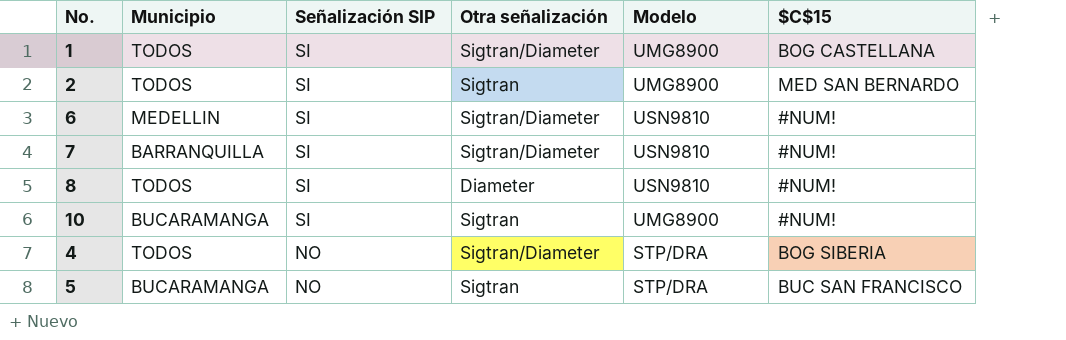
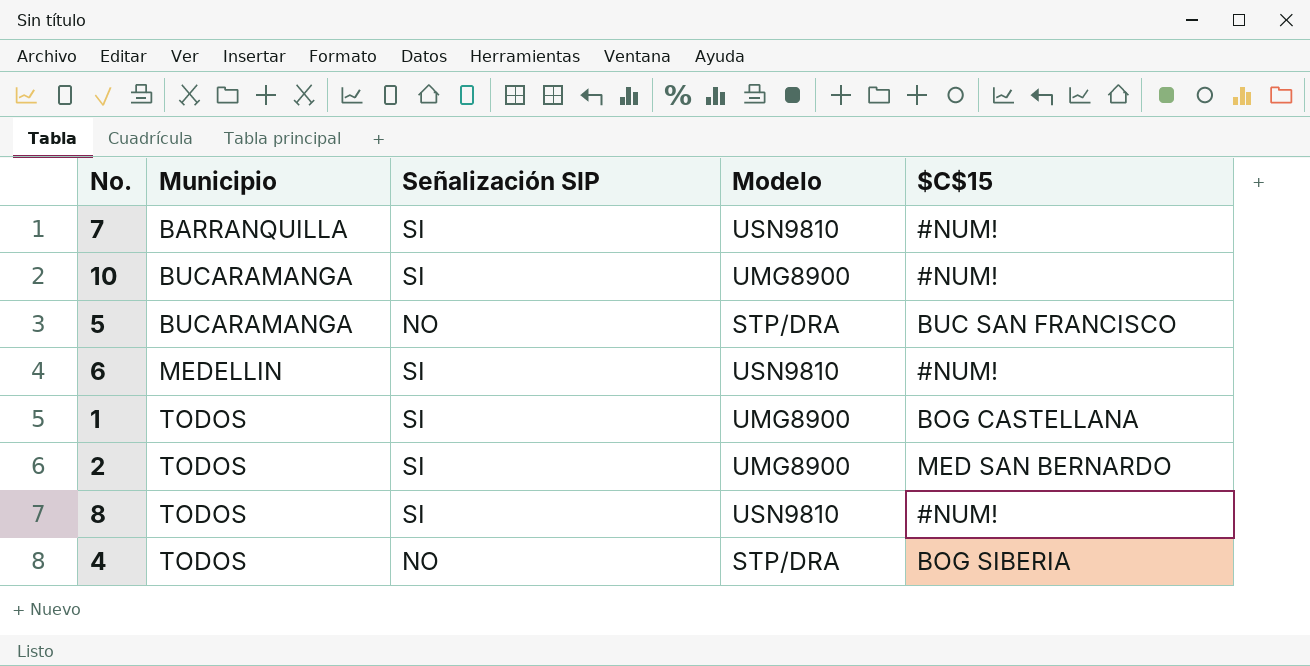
row order: Señalización SIP descending -> Municipio ascending
column Otra señalización | position: 4 -> none

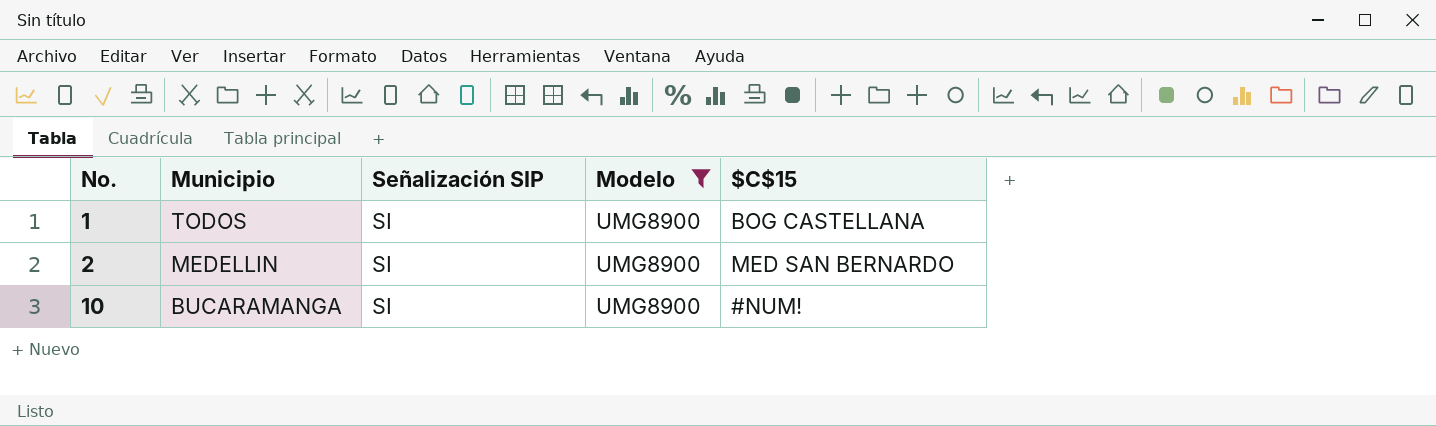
filter: none -> Modelo = UMG8900
row order: Municipio ascending -> No. ascending
2 | Municipio: TODOS -> MEDELLIN

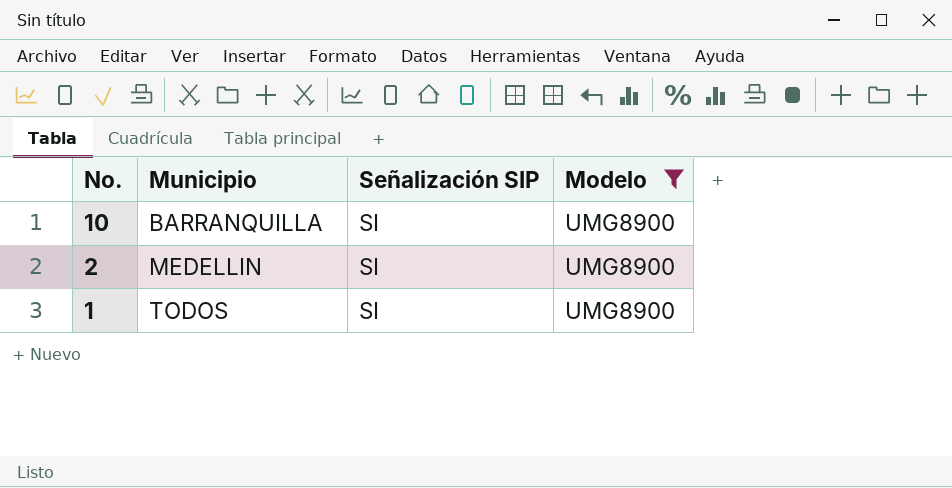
row order: No. ascending -> No. descending
column $C$15 | position: 5 -> none
10 | Municipio: BUCARAMANGA -> BARRANQUILLA

